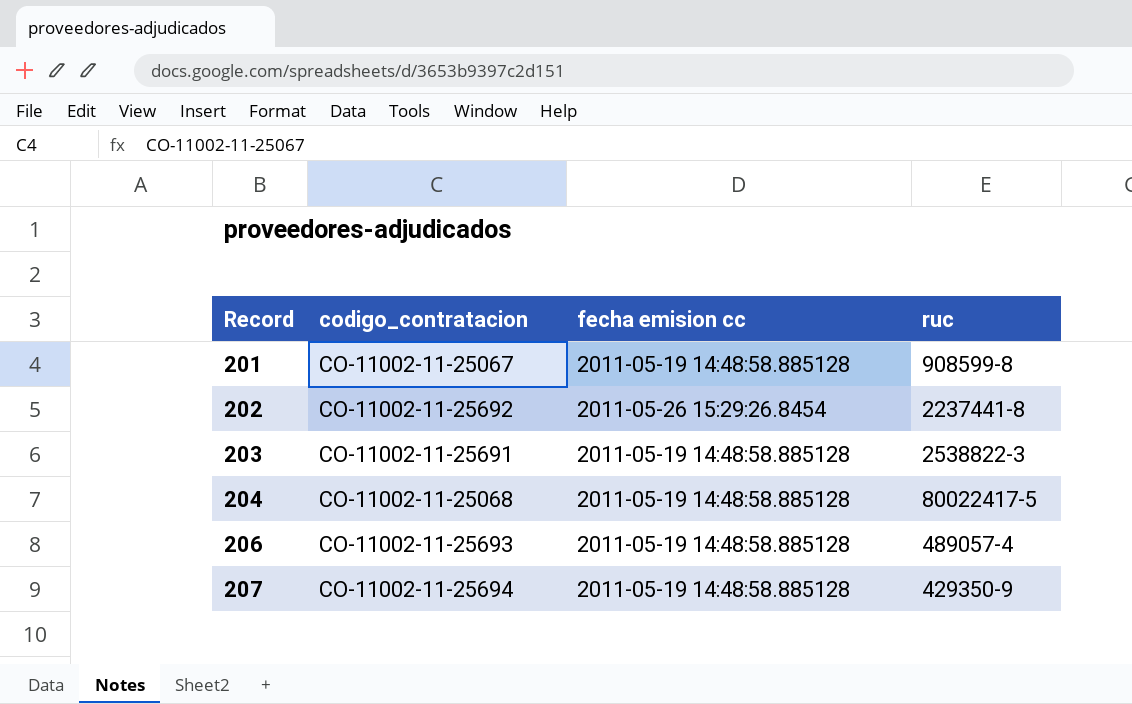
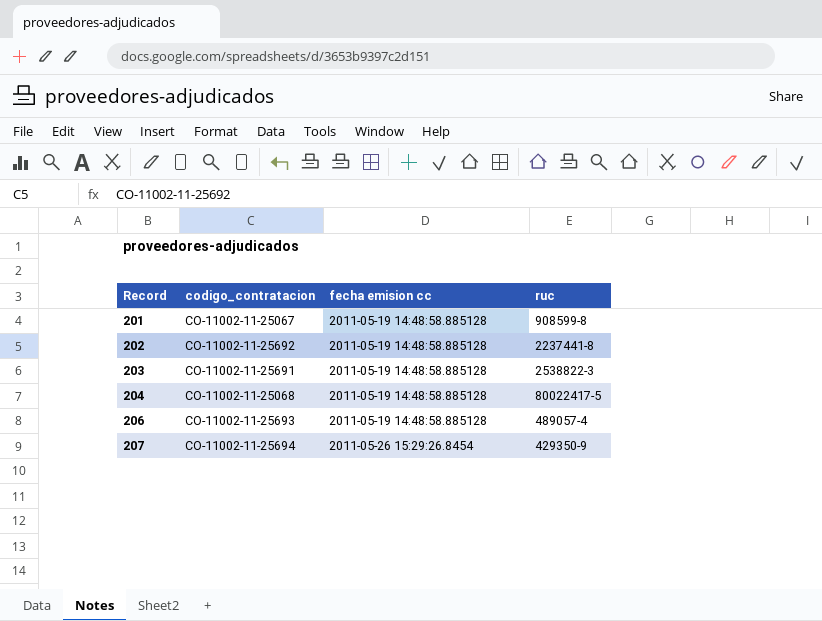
202 | fecha emision cc: 2011-05-26 15:29:26.8454 -> 2011-05-19 14:48:58.885128
207 | fecha emision cc: 2011-05-19 14:48:58.885128 -> 2011-05-26 15:29:26.8454

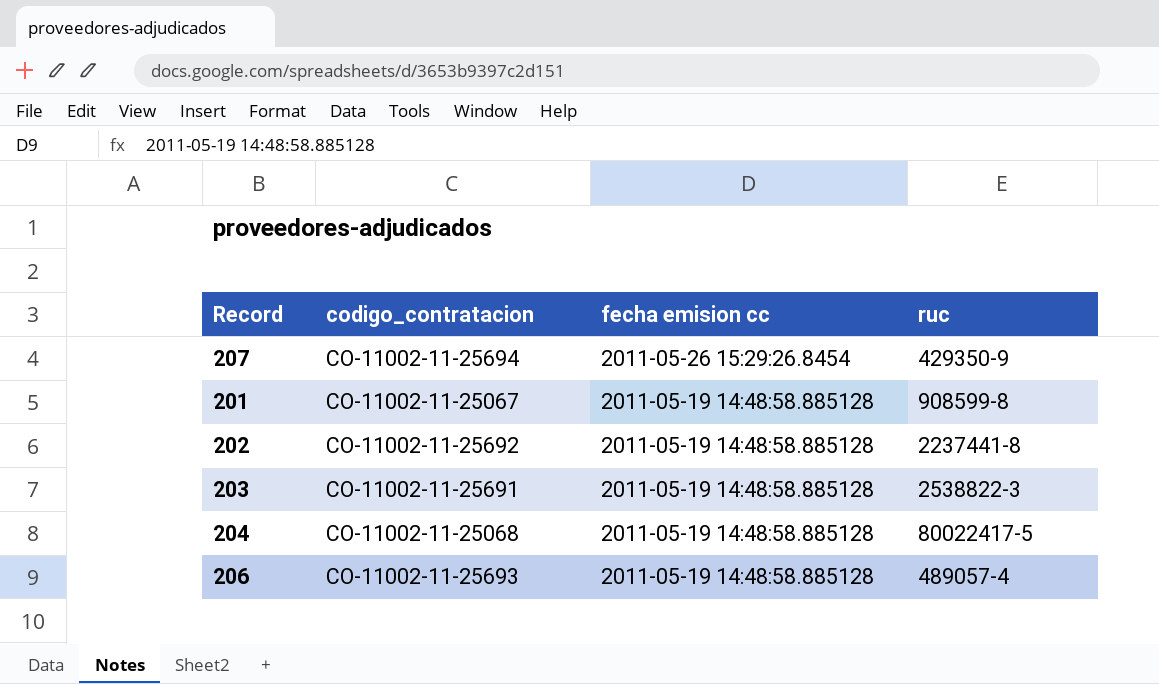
row order: Record ascending -> fecha emision cc descending

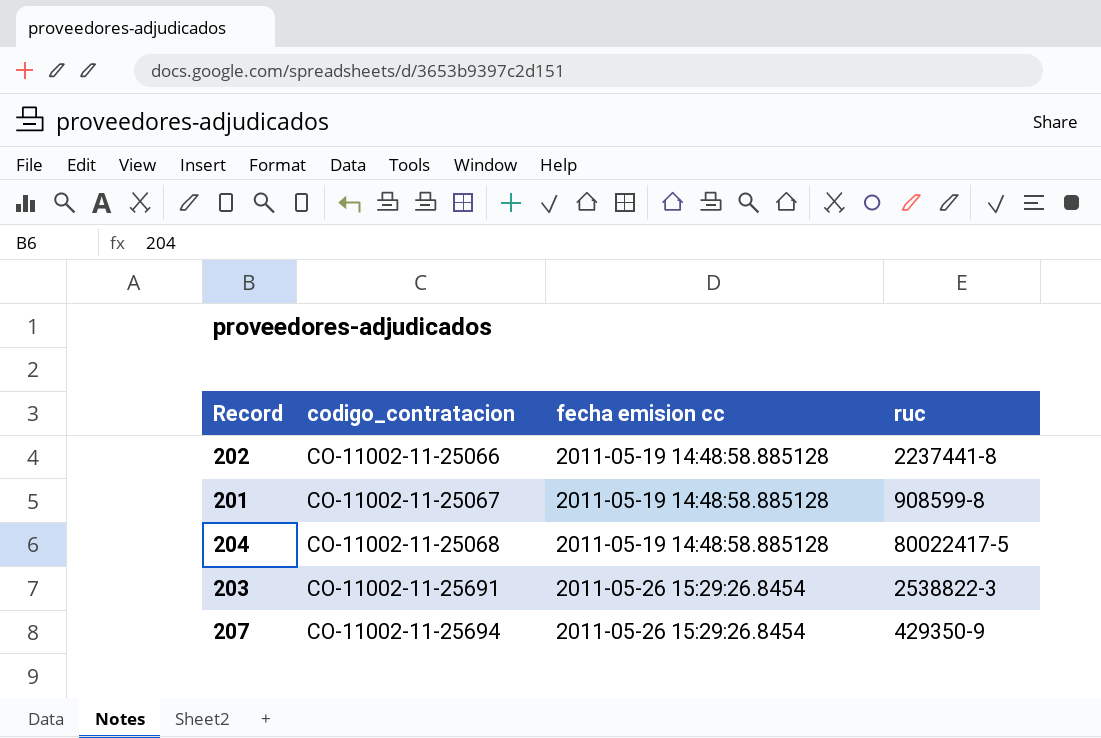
row order: fecha emision cc descending -> codigo_contratacion ascending
row 206: CO-11002-11-25693 | 2011-05-19 14:48:58.885128 | 489057-4 -> none
202 | codigo_contratacion: CO-11002-11-25692 -> CO-11002-11-25066
203 | fecha emision cc: 2011-05-19 14:48:58.885128 -> 2011-05-26 15:29:26.8454

